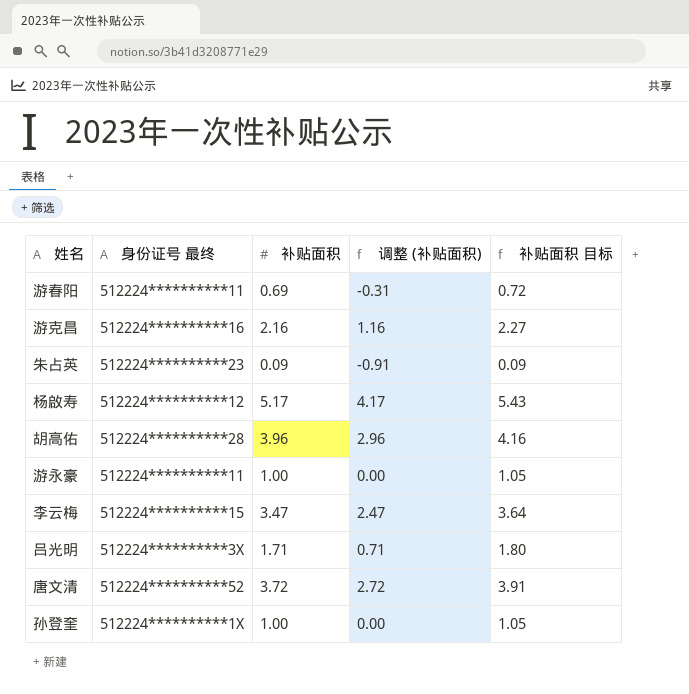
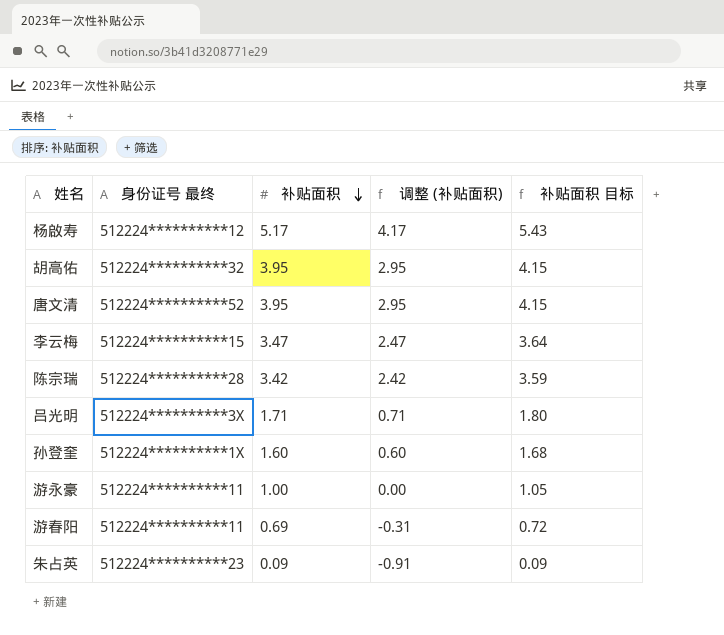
row order: none -> 补贴面积 descending
row 游克昌: 512224**********16 | 2.16 | 1.16 | 2.27 -> none
胡高佑 | 身份证号 最终: 512224**********28 -> 512224**********32
胡高佑 | 补贴面积: 3.96 -> 3.95
胡高佑 | 调整 (补贴面积): 2.96 -> 2.95
胡高佑 | 补贴面积 目标: 4.16 -> 4.15
唐文清 | 补贴面积: 3.72 -> 3.95
唐文清 | 调整 (补贴面积): 2.72 -> 2.95
唐文清 | 补贴面积 目标: 3.91 -> 4.15
row 陈宗瑞: none -> 512224**********28 | 3.42 | 2.42 | 3.59
孙登奎 | 补贴面积: 1.00 -> 1.60
孙登奎 | 调整 (补贴面积): 0.00 -> 0.60
孙登奎 | 补贴面积 目标: 1.05 -> 1.68

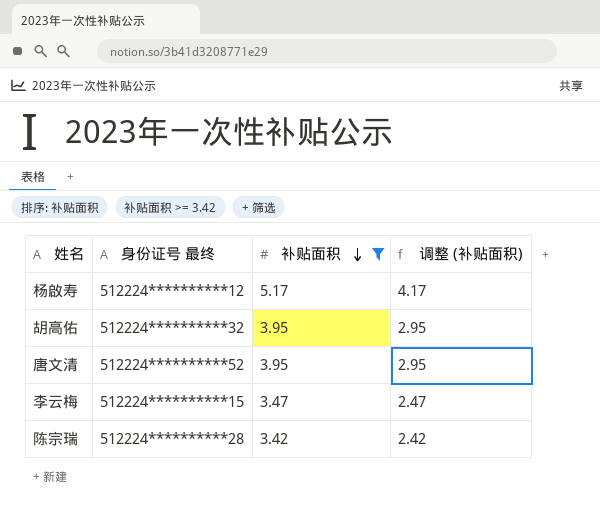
filter: none -> 补贴面积 >= 3.42
column 补贴面积 目标 | formula: [补贴面积] * 1.05 -> none

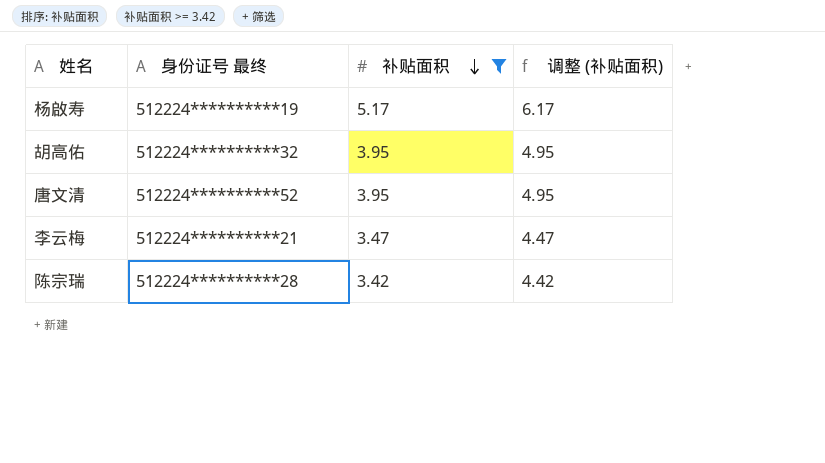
column 调整 (补贴面积) | formula: [补贴面积] - 1 -> [补贴面积] + 1
杨啟寿 | 身份证号 最终: 512224**********12 -> 512224**********19
李云梅 | 身份证号 最终: 512224**********15 -> 512224**********21

